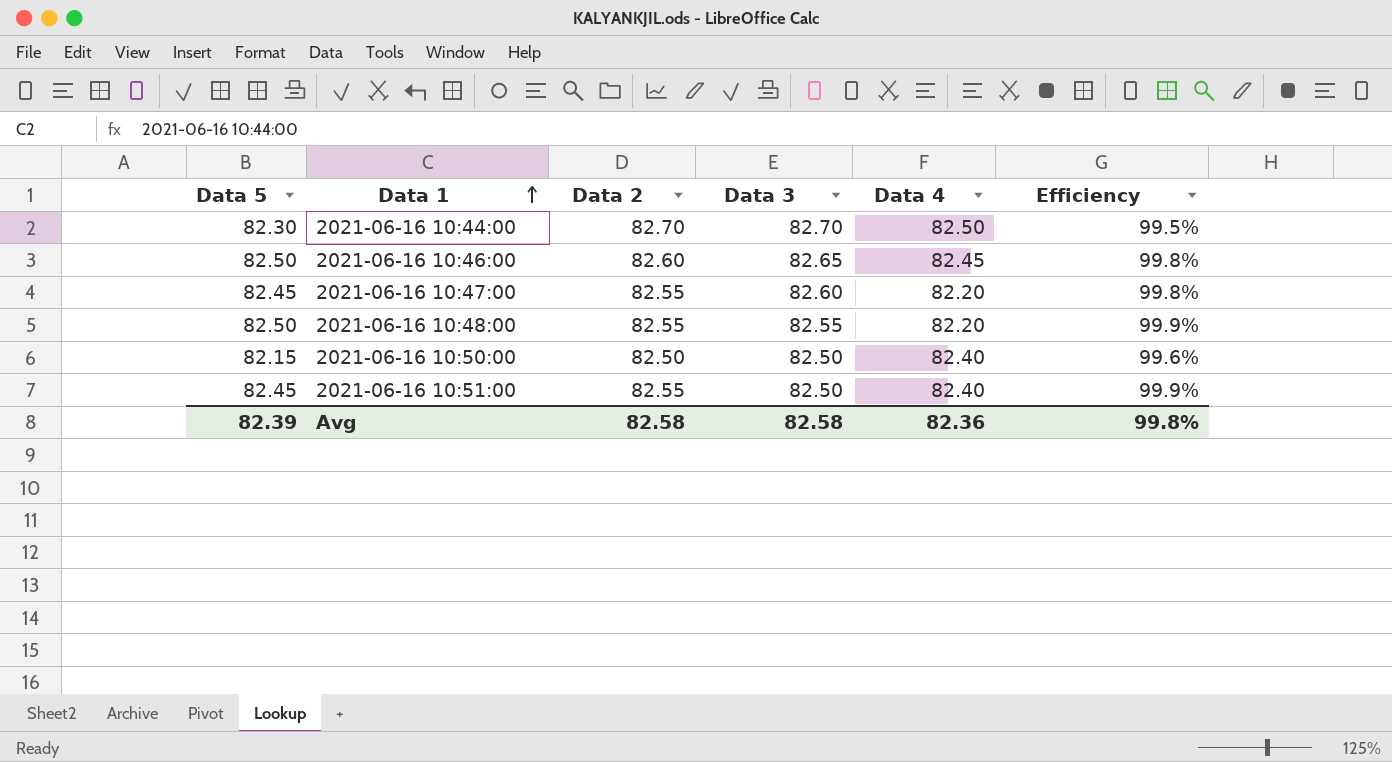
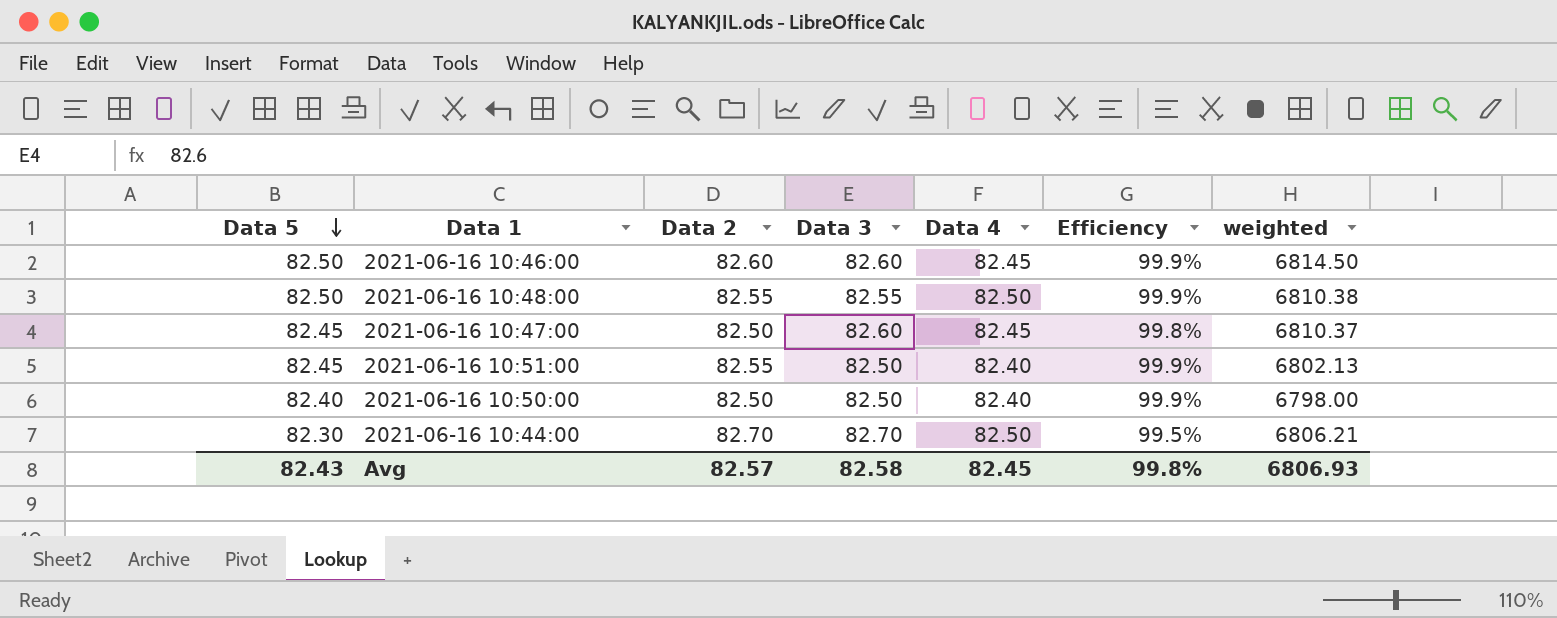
row order: Data 1 ascending -> Data 5 descending
column weighted | formula: none -> [Data 5] * [Data 3]
2021-06-16 10:46:00 | Data 3: 82.65 -> 82.60
2021-06-16 10:46:00 | Efficiency: 99.8% -> 99.9%
2021-06-16 10:48:00 | Data 4: 82.20 -> 82.50
2021-06-16 10:47:00 | Data 2: 82.55 -> 82.50
2021-06-16 10:47:00 | Data 4: 82.20 -> 82.45
2021-06-16 10:50:00 | Data 5: 82.15 -> 82.40
2021-06-16 10:50:00 | Efficiency: 99.6% -> 99.9%
Avg | Data 5: 82.39 -> 82.43
Avg | Data 2: 82.58 -> 82.57
Avg | Data 4: 82.36 -> 82.45

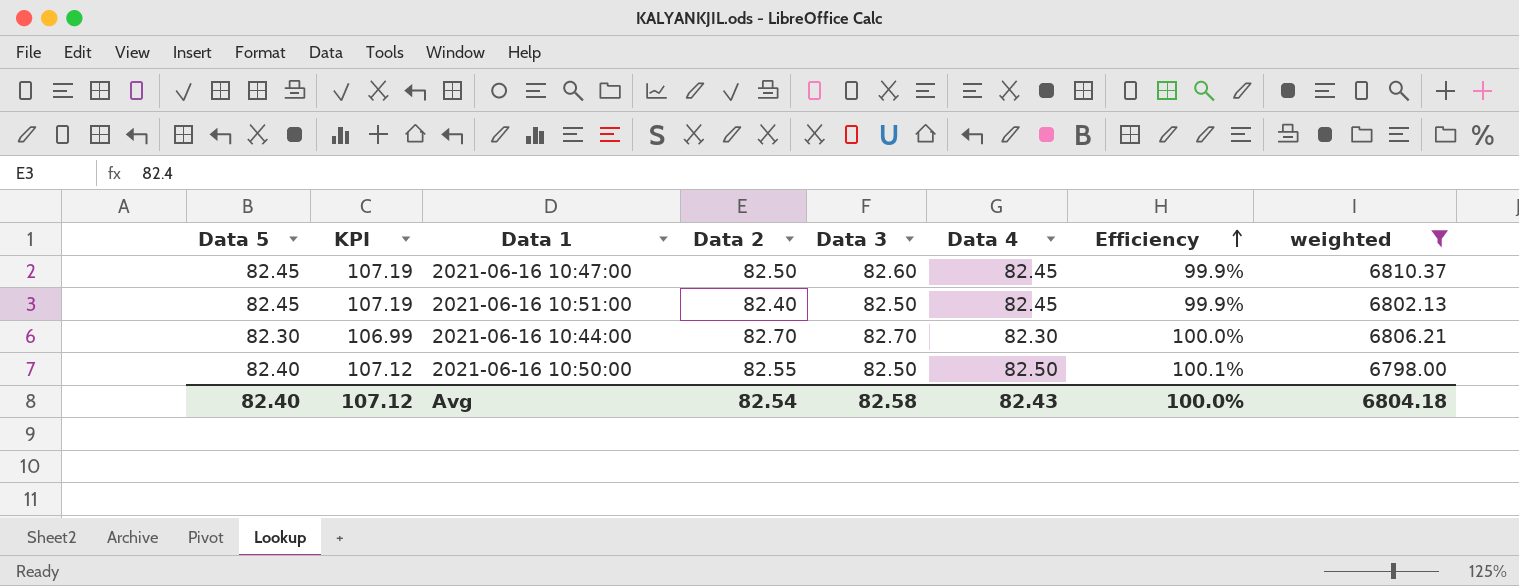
filter: none -> weighted <= 6810.37
row order: Data 5 descending -> Efficiency ascending
column KPI | formula: none -> [Data 5] * 1.3
column Efficiency | formula: [Data 5] / [Data 3] -> [Data 2] / [Data 3]
2021-06-16 10:51:00 | Data 2: 82.55 -> 82.40
2021-06-16 10:51:00 | Data 4: 82.40 -> 82.45
2021-06-16 10:44:00 | Data 4: 82.50 -> 82.30
2021-06-16 10:50:00 | Data 2: 82.50 -> 82.55
2021-06-16 10:50:00 | Data 4: 82.40 -> 82.50
Avg | Data 5: 82.43 -> 82.40
Avg | Data 2: 82.57 -> 82.54
Avg | Data 4: 82.45 -> 82.43
Avg | Efficiency: 99.8% -> 100.0%
Avg | weighted: 6806.93 -> 6804.18

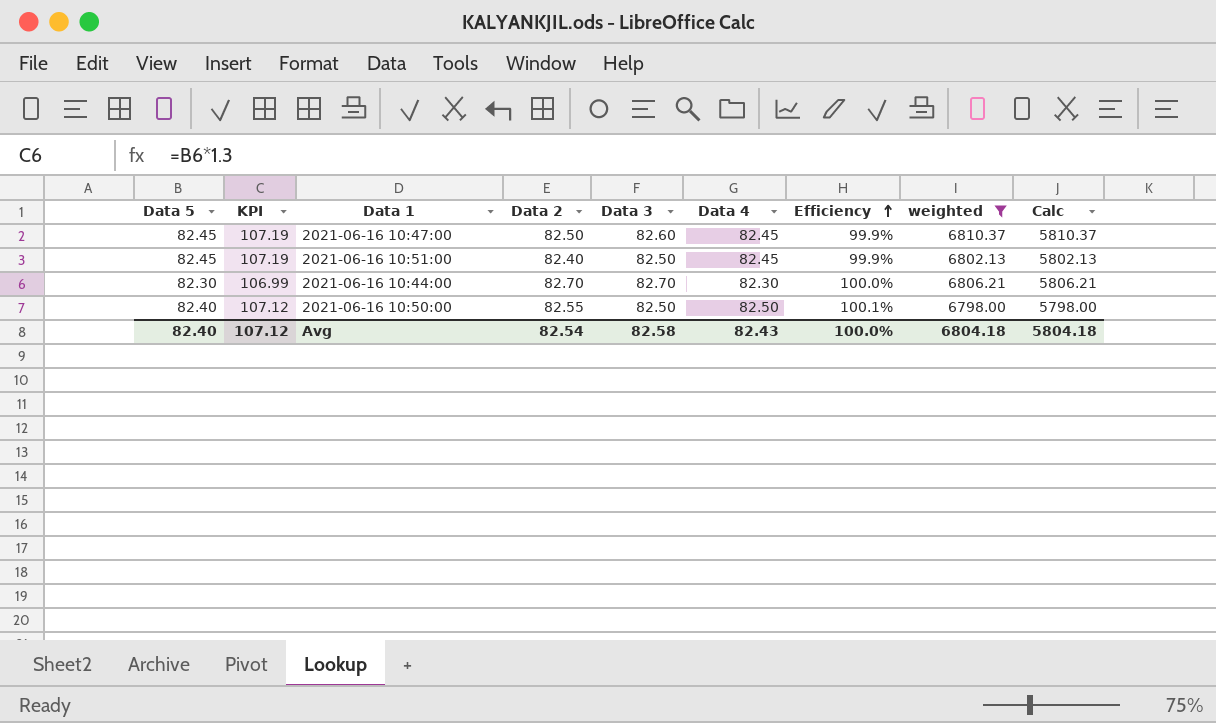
column Calc | formula: none -> [weighted] - 1000

